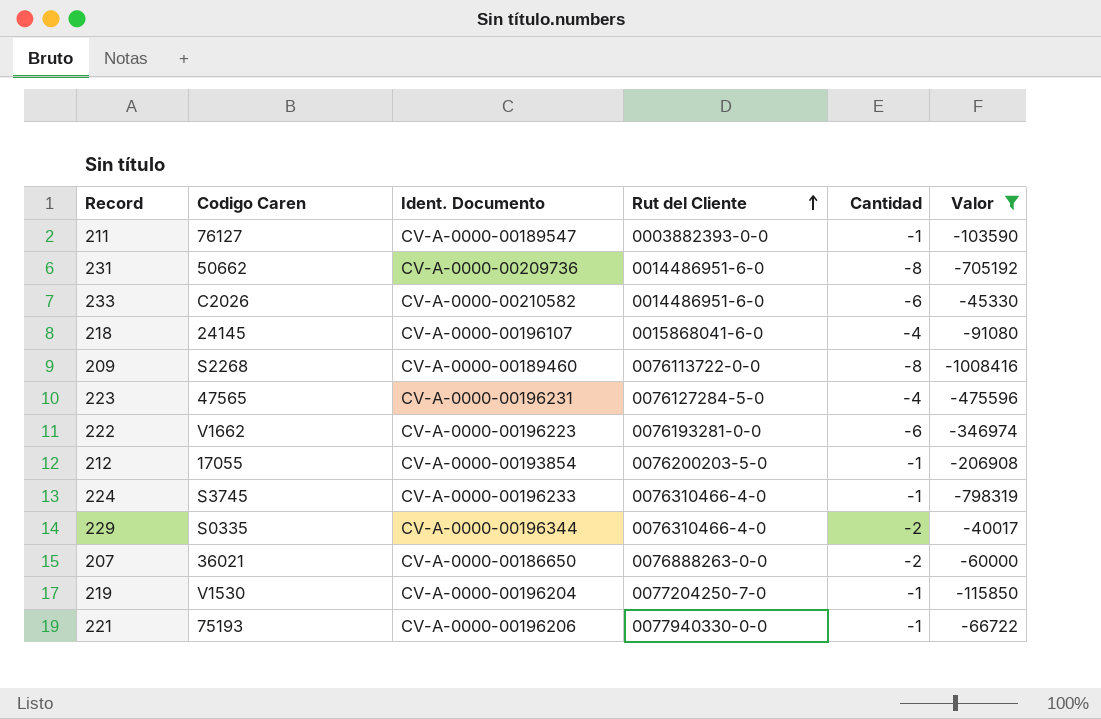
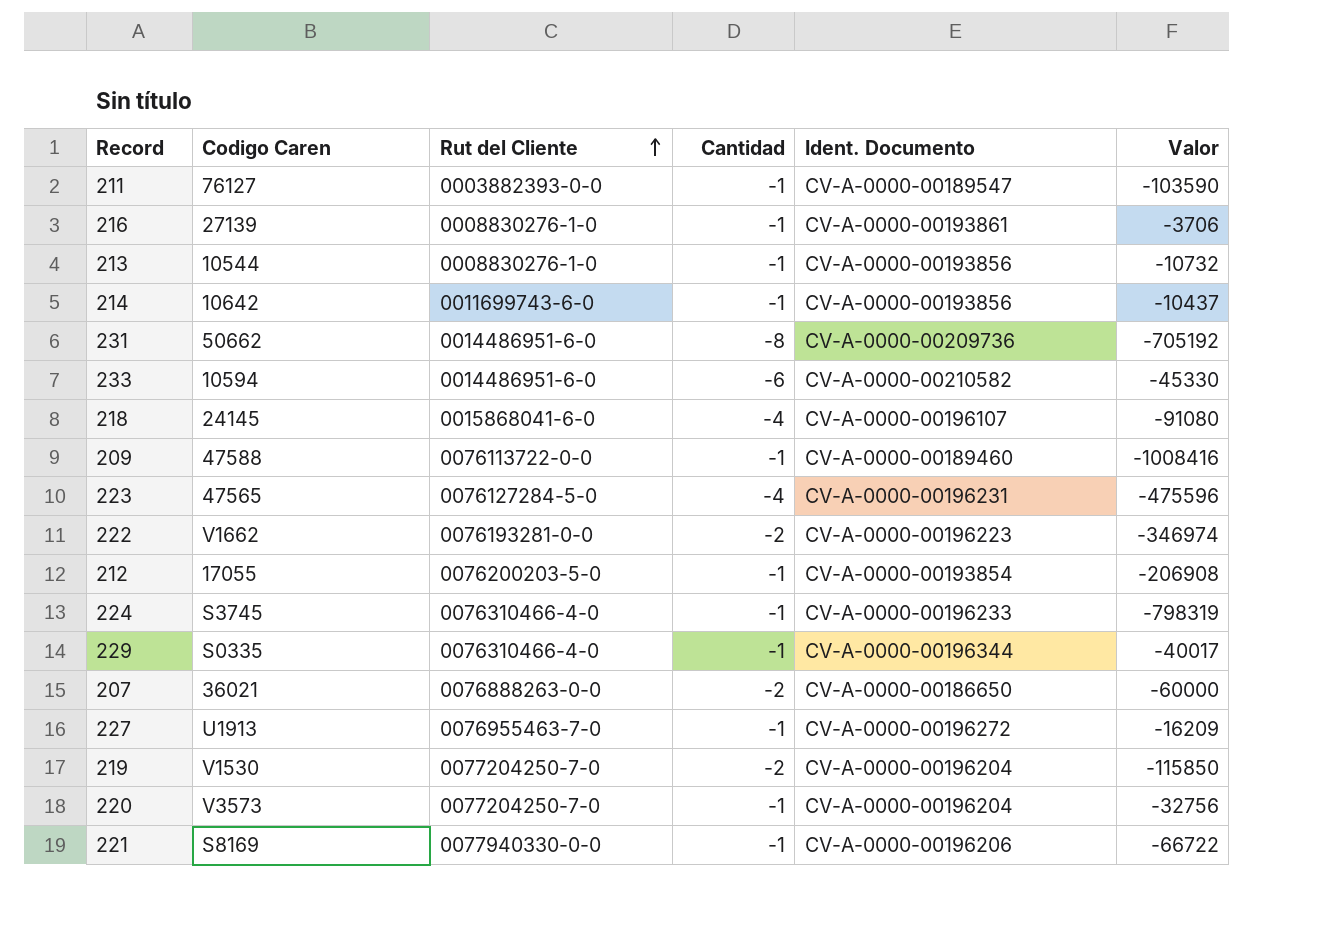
filter: Valor <= -40017 -> none
column Ident. Documento | position: 3 -> 5
233 | Codigo Caren: C2026 -> 10594
209 | Codigo Caren: S2268 -> 47588
209 | Cantidad: -8 -> -1
222 | Cantidad: -6 -> -2
229 | Cantidad: -2 -> -1
219 | Cantidad: -1 -> -2
221 | Codigo Caren: 75193 -> S8169

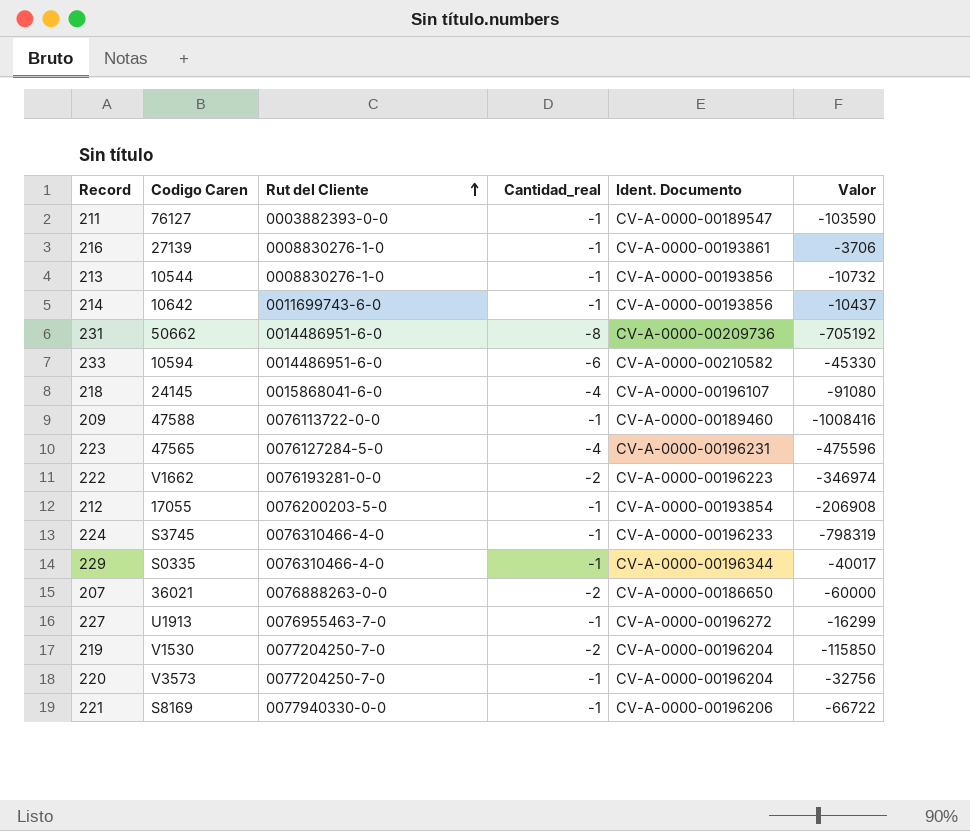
column name: Cantidad -> Cantidad_real
227 | Valor: -16209 -> -16299

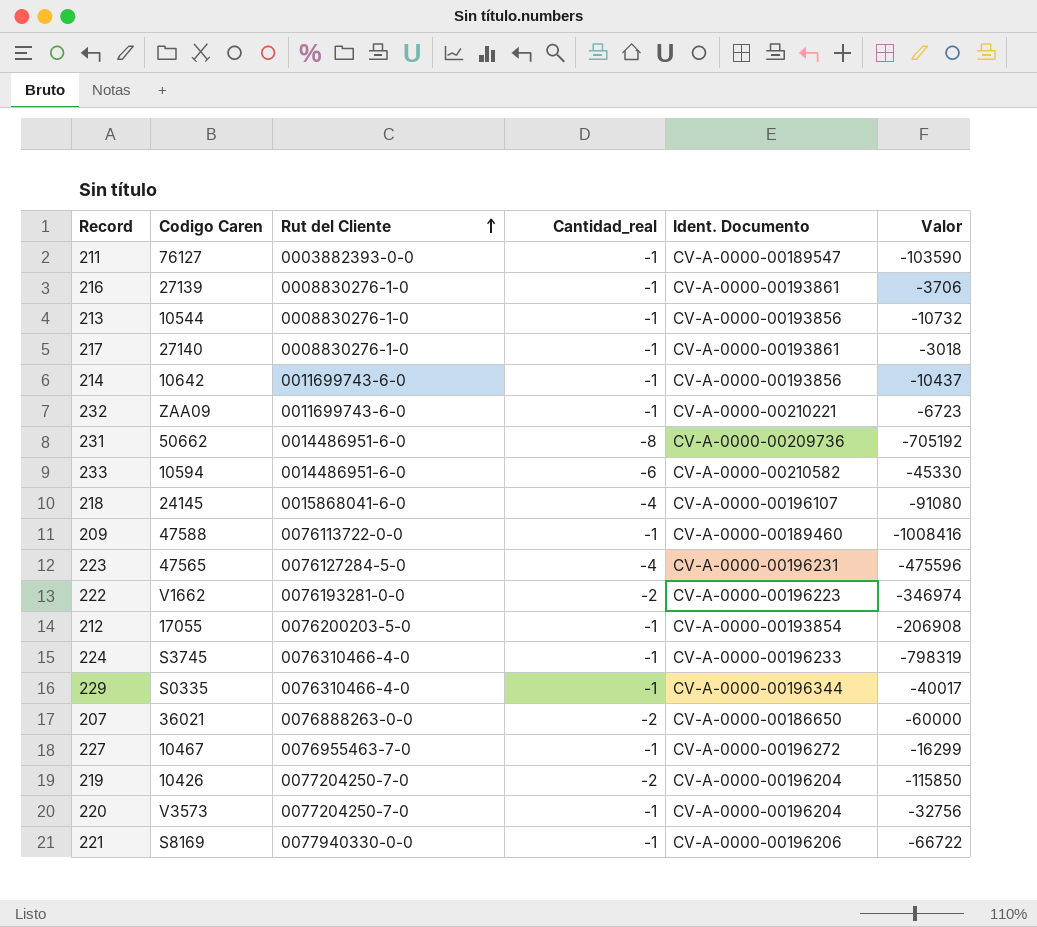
row 217: none -> 27140 | 0008830276-1-0 | -1 | CV-A-0000-00193861 | -3018
row 232: none -> ZAA09 | 0011699743-6-0 | -1 | CV-A-0000-00210221 | -6723
227 | Codigo Caren: U1913 -> 10467
219 | Codigo Caren: V1530 -> 10426

